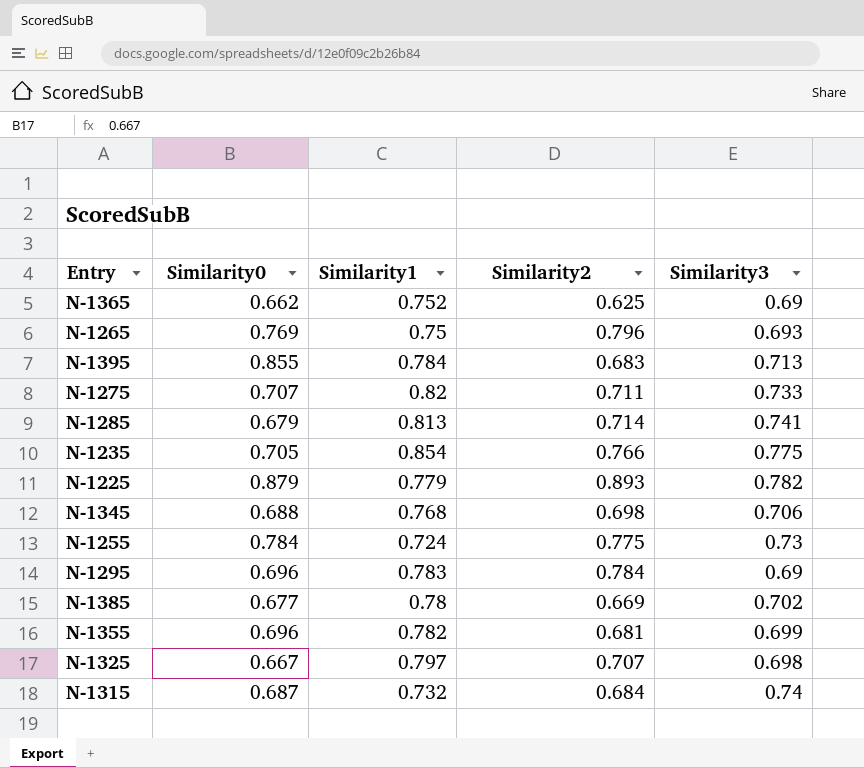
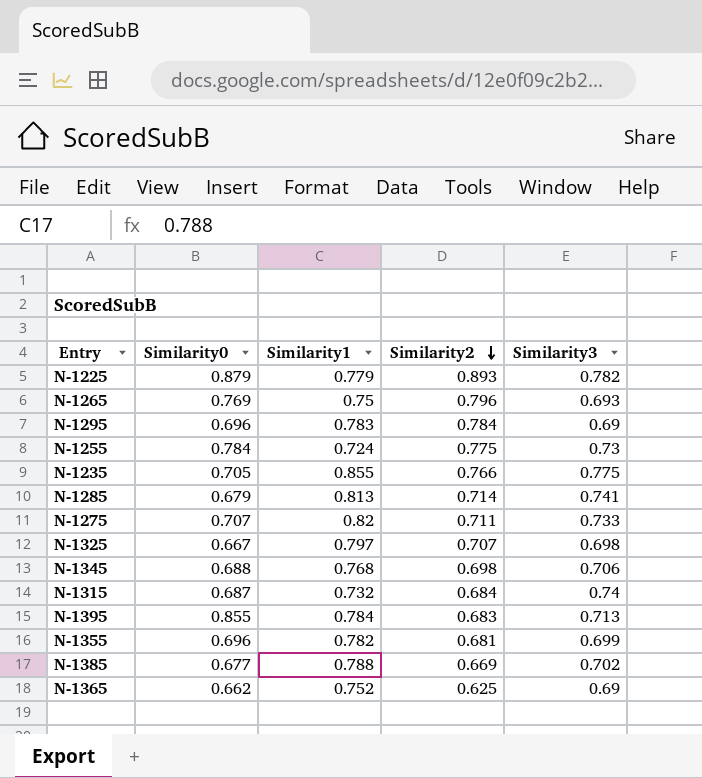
row order: none -> Similarity2 descending
N-1235 | Similarity1: 0.854 -> 0.855
N-1385 | Similarity1: 0.78 -> 0.788

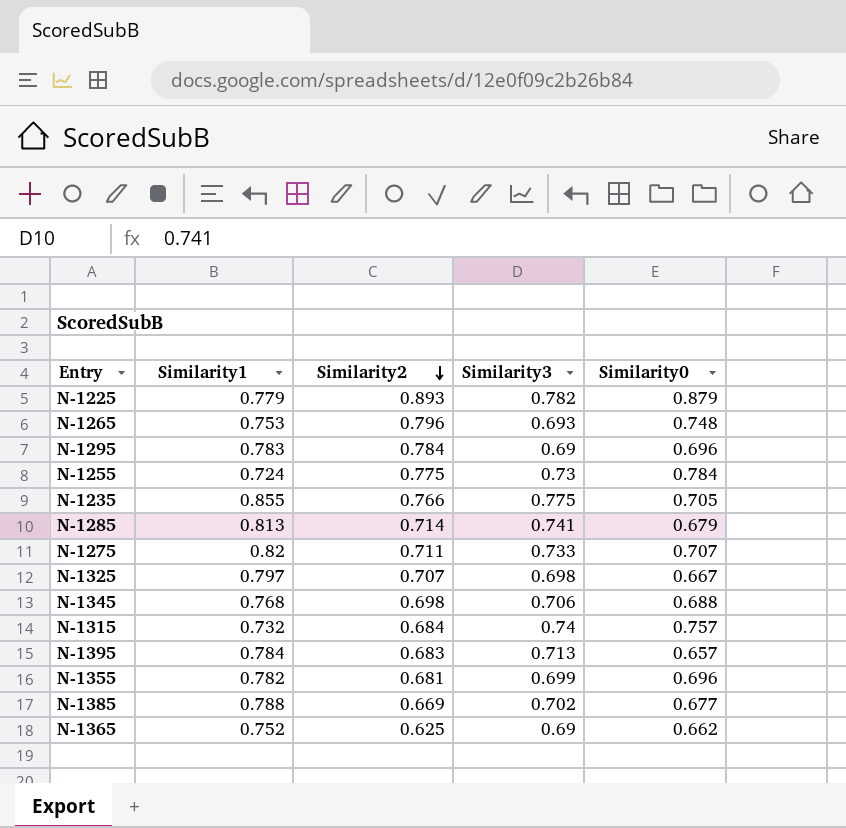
column Similarity0 | position: 2 -> 5
N-1265 | Similarity1: 0.75 -> 0.753
N-1265 | Similarity0: 0.769 -> 0.748
N-1315 | Similarity0: 0.687 -> 0.757
N-1395 | Similarity0: 0.855 -> 0.657

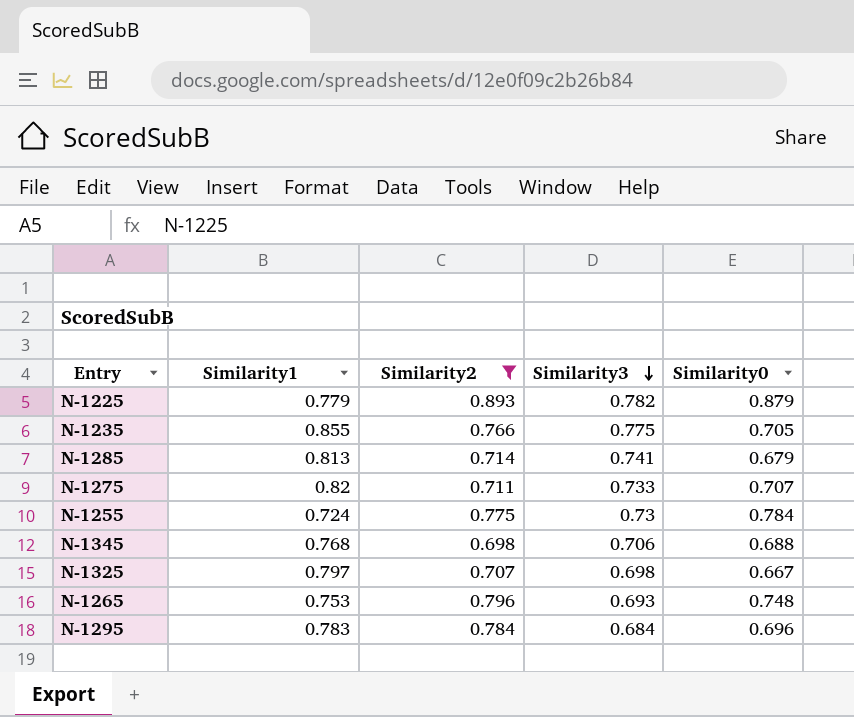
filter: none -> Similarity2 >= 0.698
row order: Similarity2 descending -> Similarity3 descending
N-1295 | Similarity3: 0.69 -> 0.684

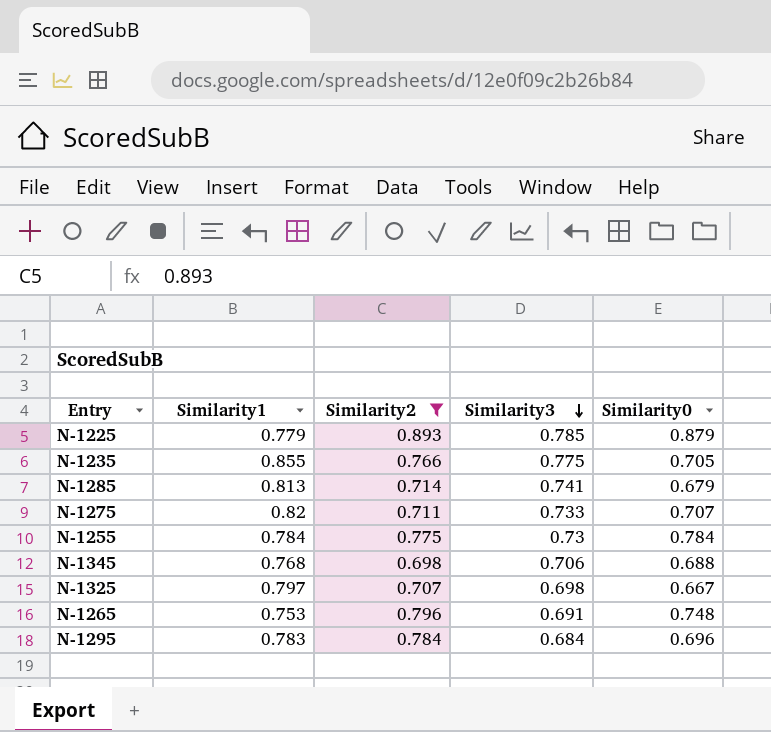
N-1225 | Similarity3: 0.782 -> 0.785
N-1255 | Similarity1: 0.724 -> 0.784
N-1265 | Similarity3: 0.693 -> 0.691

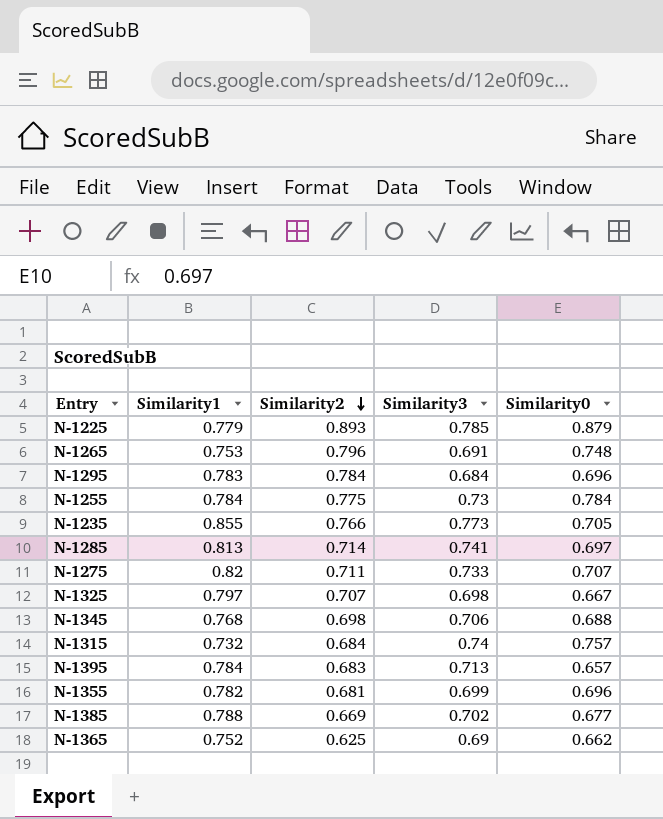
filter: Similarity2 >= 0.698 -> none
row order: Similarity3 descending -> Similarity2 descending
N-1235 | Similarity3: 0.775 -> 0.773
N-1285 | Similarity0: 0.679 -> 0.697

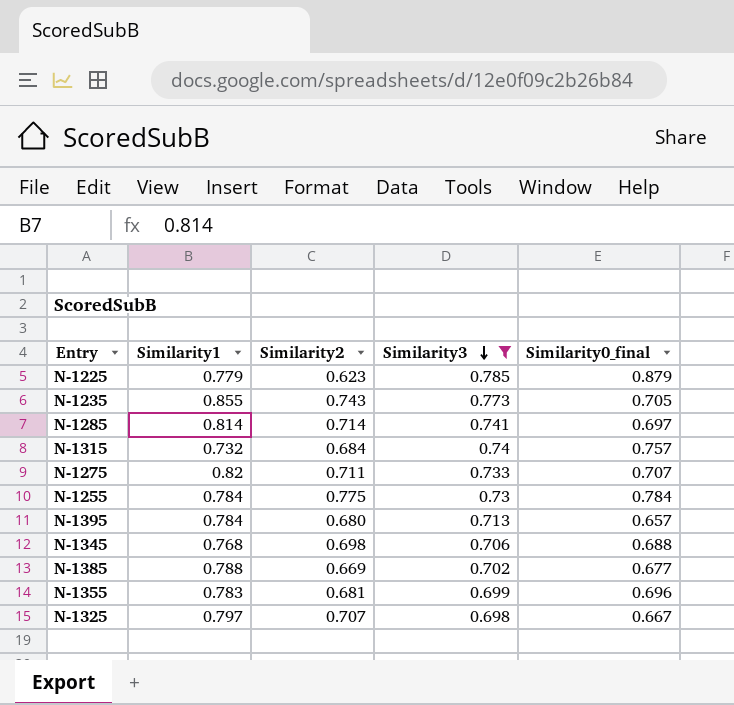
filter: none -> Similarity3 >= 0.698
row order: Similarity2 descending -> Similarity3 descending
column name: Similarity0 -> Similarity0_final
N-1225 | Similarity2: 0.893 -> 0.623
N-1235 | Similarity2: 0.766 -> 0.743
N-1285 | Similarity1: 0.813 -> 0.814
N-1395 | Similarity2: 0.683 -> 0.680
N-1355 | Similarity1: 0.782 -> 0.783

